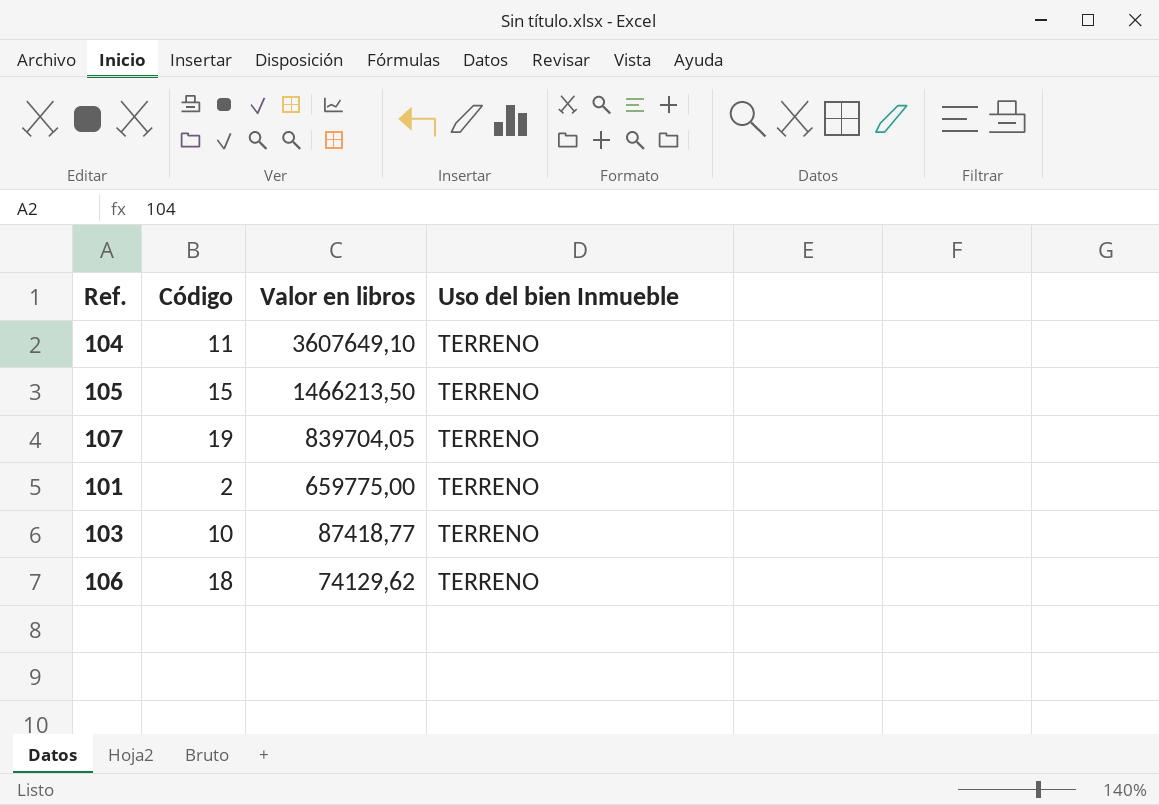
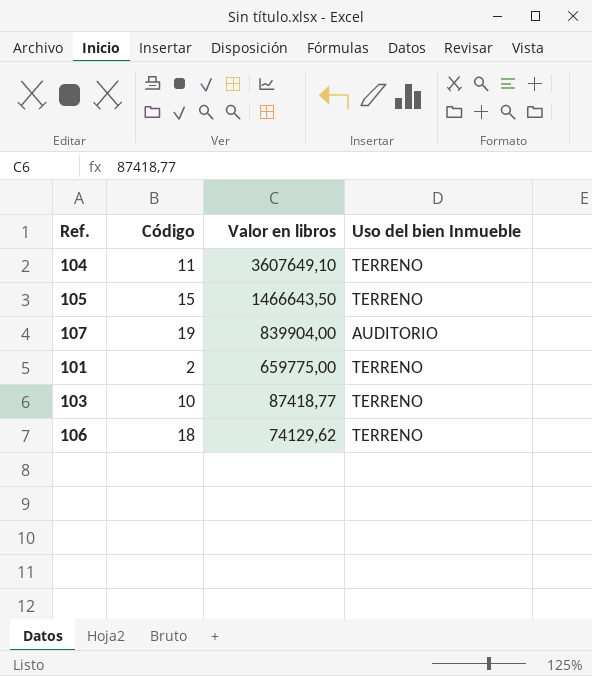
105 | Valor en libros: 1466213,50 -> 1466643,50
107 | Valor en libros: 839704,05 -> 839904,00
107 | Uso del bien Inmueble: TERRENO -> AUDITORIO

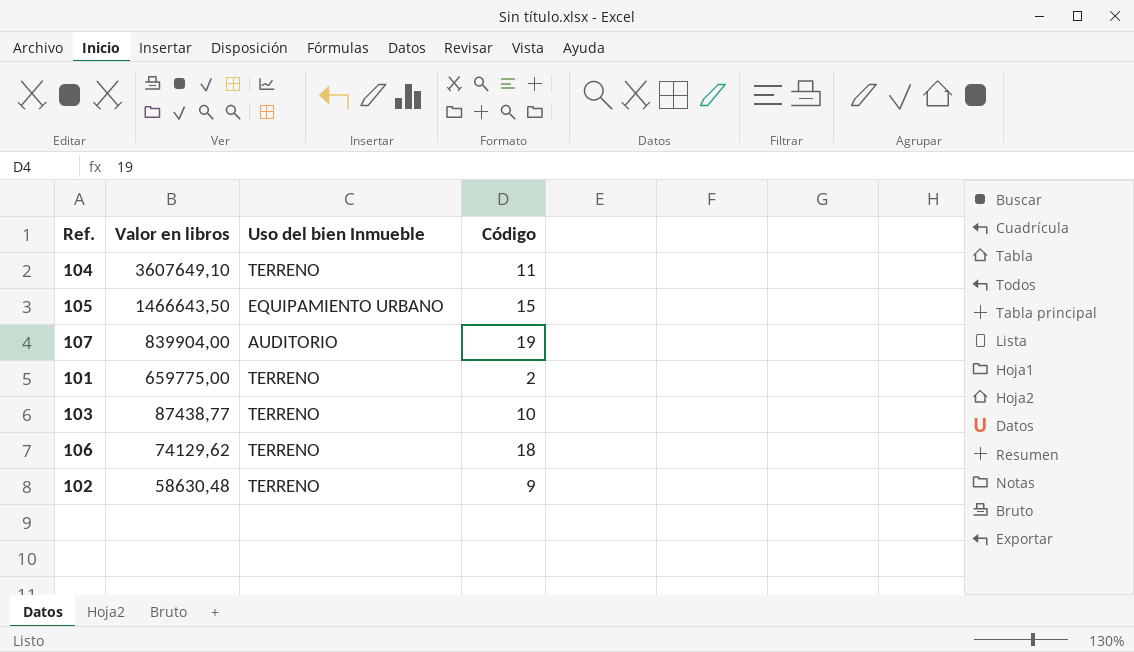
column Código | position: 2 -> 4
105 | Uso del bien Inmueble: TERRENO -> EQUIPAMIENTO URBANO
103 | Valor en libros: 87418,77 -> 87438,77
row 102: none -> 58630,48 | TERRENO | 9

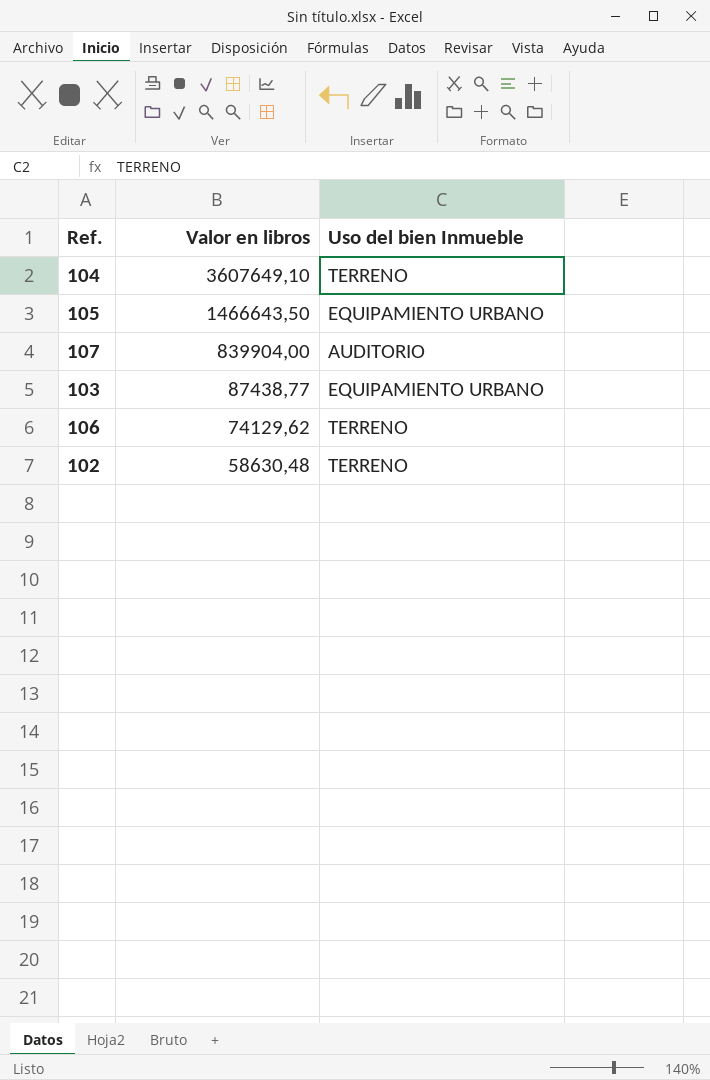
column Código | position: 4 -> none
row 101: 659775,00 | TERRENO | 2 -> none
103 | Uso del bien Inmueble: TERRENO -> EQUIPAMIENTO URBANO

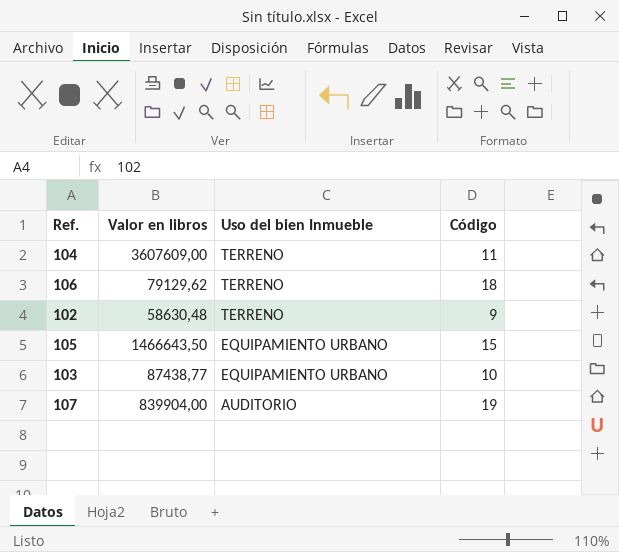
row order: Valor en libros descending -> Uso del bien Inmueble descending
column Código | position: none -> 4
104 | Valor en libros: 3607649,10 -> 3607609,00
106 | Valor en libros: 74129,62 -> 79129,62

